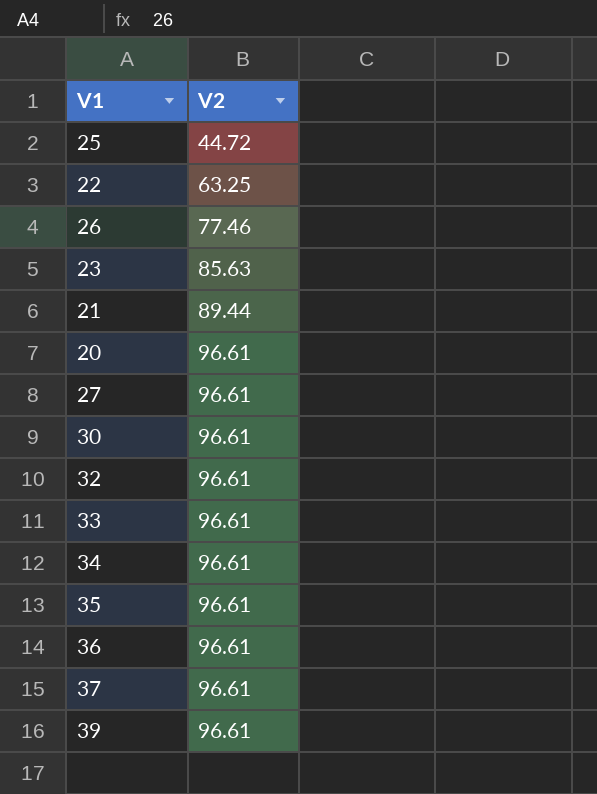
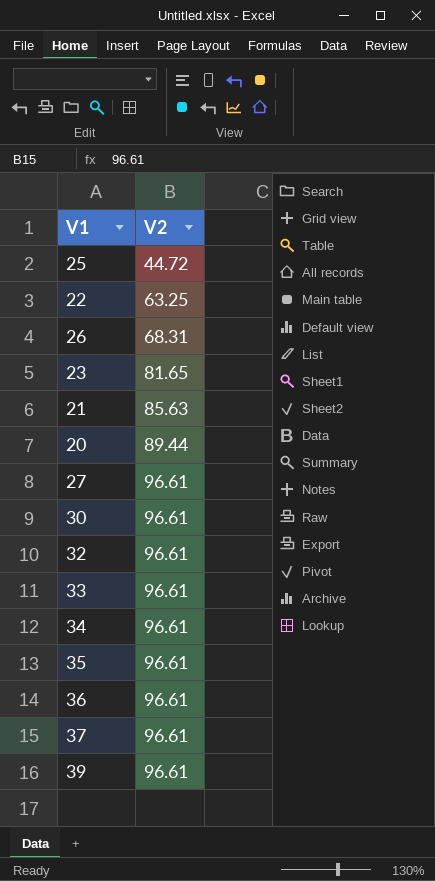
26 | V2: 77.46 -> 68.31
23 | V2: 85.63 -> 81.65
21 | V2: 89.44 -> 85.63
20 | V2: 96.61 -> 89.44

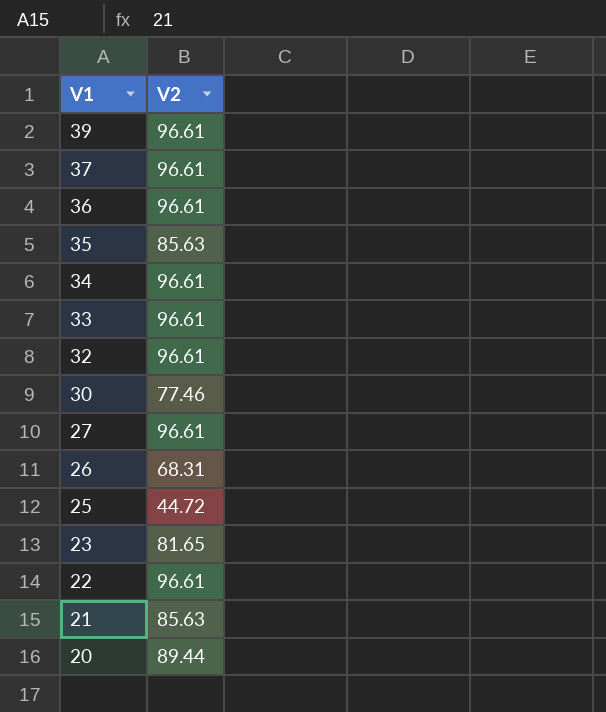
row order: V2 ascending -> V1 descending
35 | V2: 96.61 -> 85.63
30 | V2: 96.61 -> 77.46
22 | V2: 63.25 -> 96.61

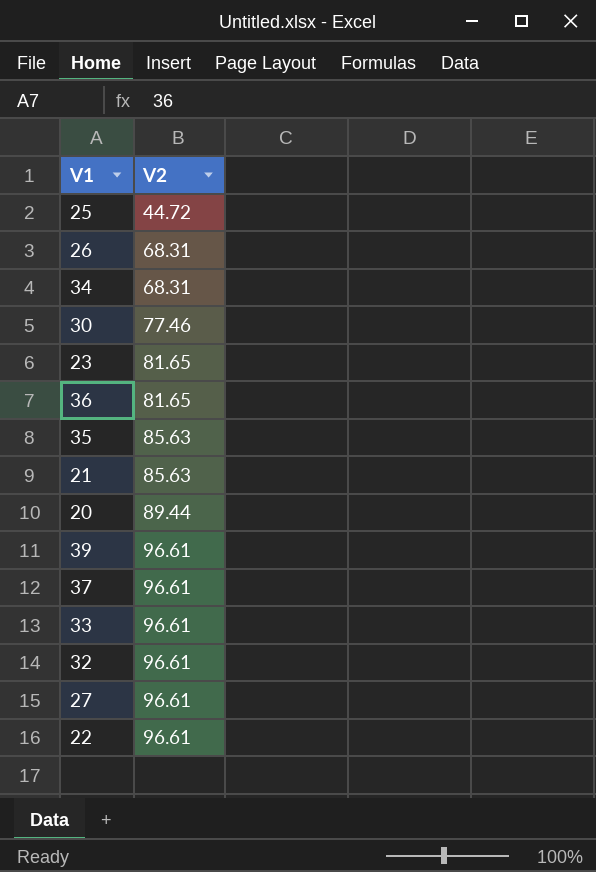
row order: V1 descending -> V2 ascending
34 | V2: 96.61 -> 68.31
36 | V2: 96.61 -> 81.65

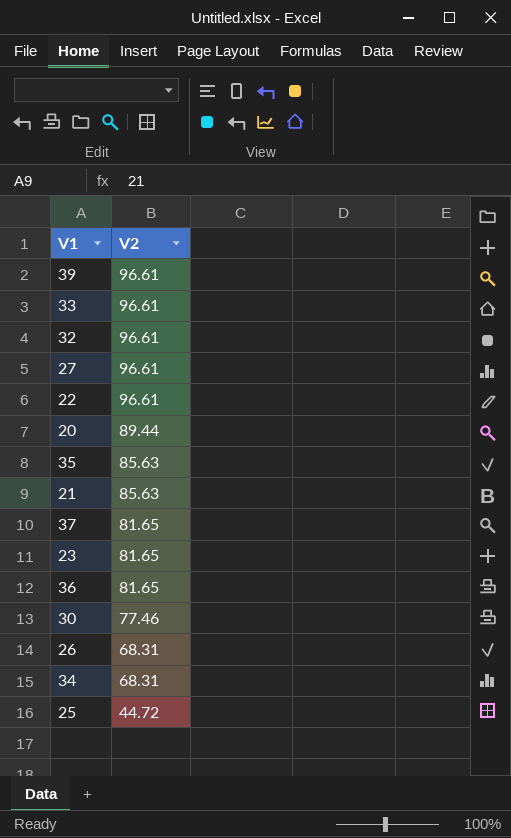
row order: V2 ascending -> V2 descending
37 | V2: 96.61 -> 81.65

